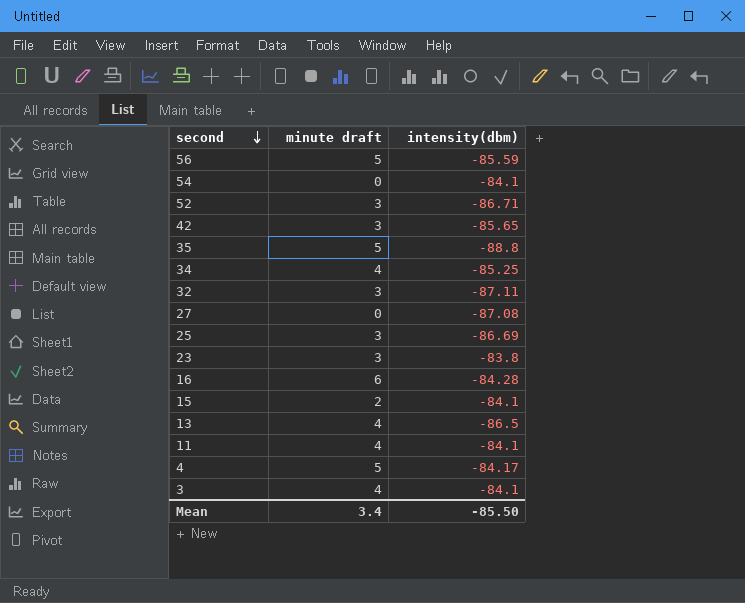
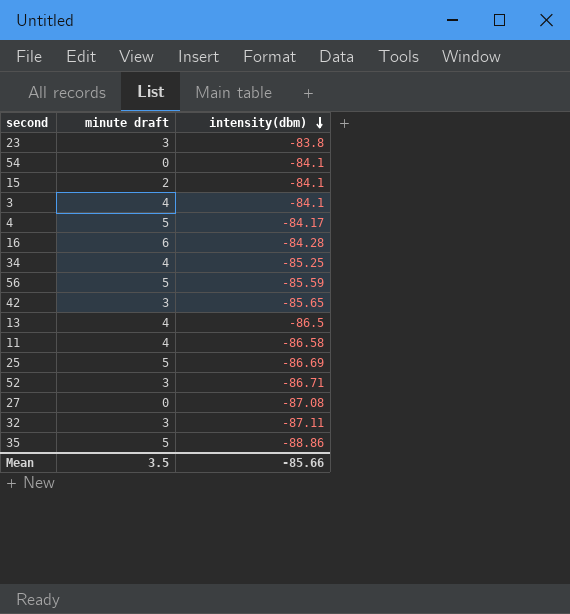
row order: second descending -> intensity(dbm) descending
11 | intensity(dbm): -84.1 -> -86.58
25 | minute draft: 3 -> 5
35 | intensity(dbm): -88.8 -> -88.86
Mean | minute draft: 3.4 -> 3.5
Mean | intensity(dbm): -85.50 -> -85.66

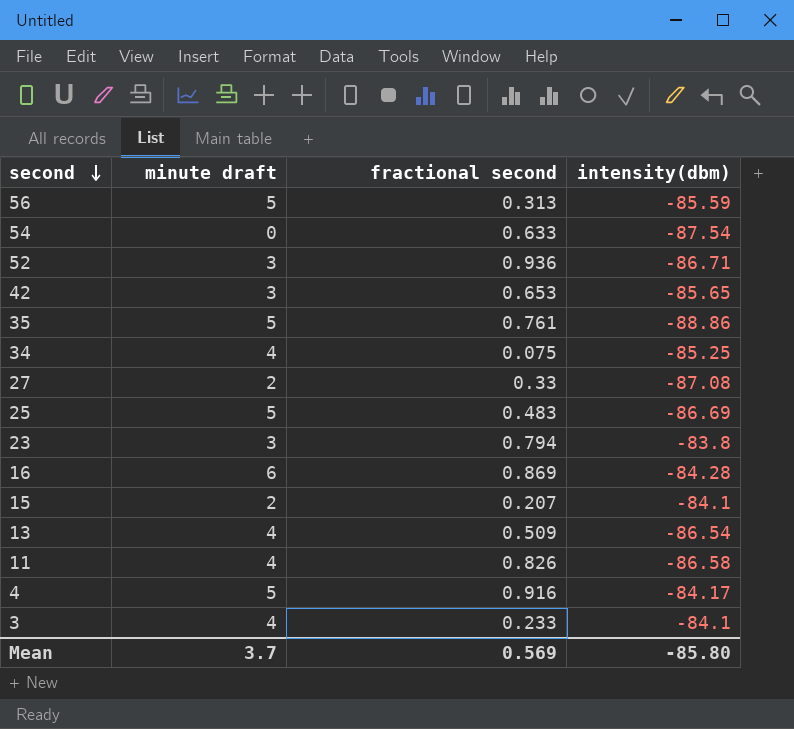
row order: intensity(dbm) descending -> second descending
column fractional second | position: none -> 3
row 32: 3 | -87.11 -> none
54 | intensity(dbm): -84.1 -> -87.54
27 | minute draft: 0 -> 2
13 | intensity(dbm): -86.5 -> -86.54
Mean | minute draft: 3.5 -> 3.7
Mean | intensity(dbm): -85.66 -> -85.80

